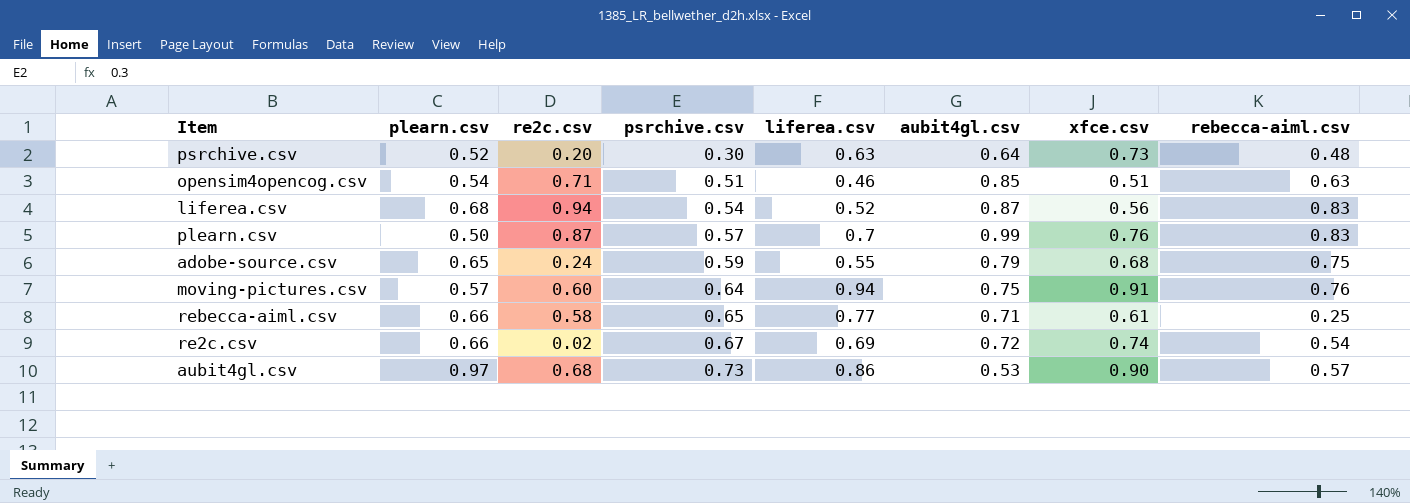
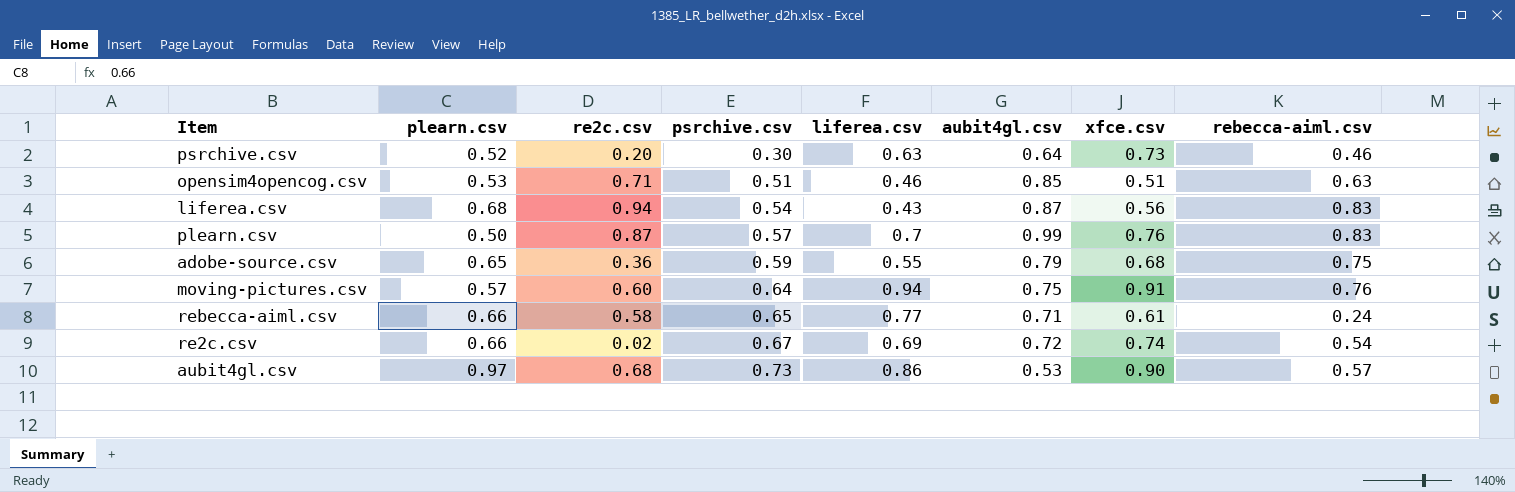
psrchive.csv | rebecca-aiml.csv: 0.48 -> 0.46
opensim4opencog.csv | plearn.csv: 0.54 -> 0.53
liferea.csv | liferea.csv: 0.52 -> 0.43
adobe-source.csv | re2c.csv: 0.24 -> 0.36
rebecca-aiml.csv | rebecca-aiml.csv: 0.25 -> 0.24

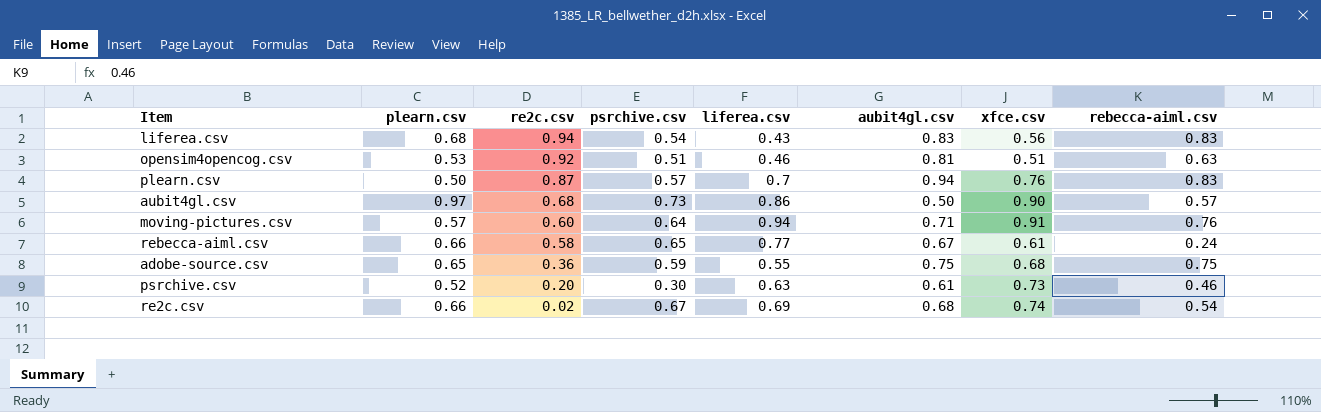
row order: psrchive.csv ascending -> re2c.csv descending
liferea.csv | aubit4gl.csv: 0.87 -> 0.83
opensim4opencog.csv | re2c.csv: 0.71 -> 0.92
opensim4opencog.csv | aubit4gl.csv: 0.85 -> 0.81
plearn.csv | aubit4gl.csv: 0.99 -> 0.94
aubit4gl.csv | aubit4gl.csv: 0.53 -> 0.50
moving-pictures.csv | aubit4gl.csv: 0.75 -> 0.71
rebecca-aiml.csv | aubit4gl.csv: 0.71 -> 0.67
adobe-source.csv | aubit4gl.csv: 0.79 -> 0.75
psrchive.csv | aubit4gl.csv: 0.64 -> 0.61
re2c.csv | aubit4gl.csv: 0.72 -> 0.68

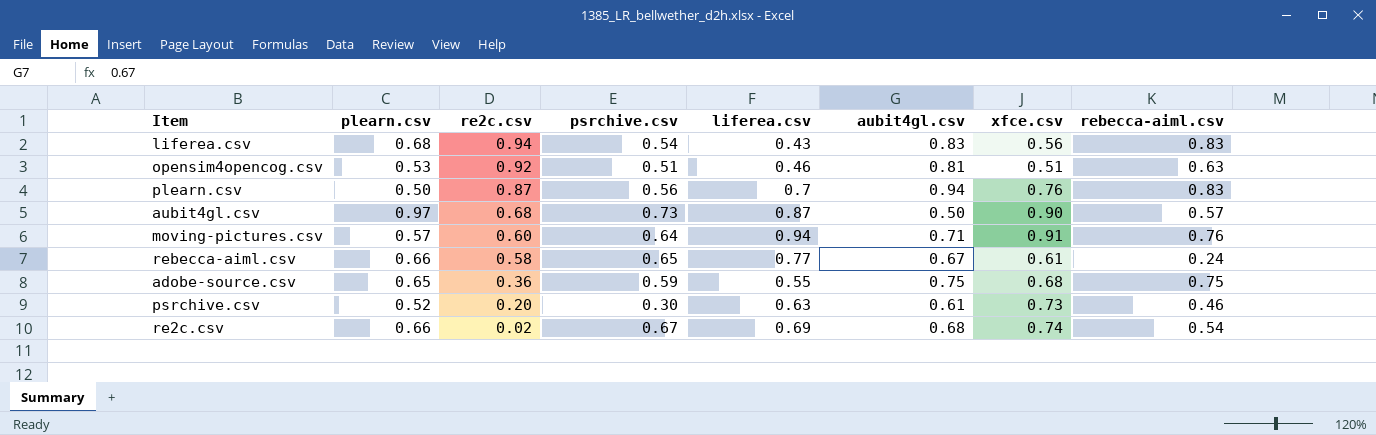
plearn.csv | psrchive.csv: 0.57 -> 0.56
aubit4gl.csv | liferea.csv: 0.86 -> 0.87

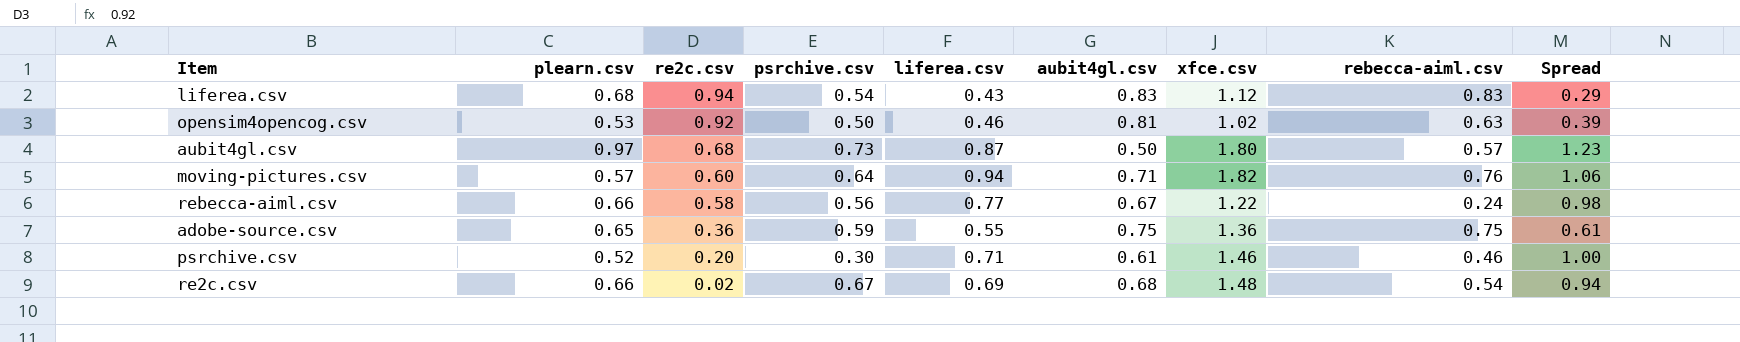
column Spread | formula: none -> [xfce.csv] - [rebecca-aiml.csv]
row plearn.csv: 0.50 | 0.87 | 0.56 | 0.7 | 0.94 | 0.76 | 0.83 -> none
liferea.csv | xfce.csv: 0.56 -> 1.12
opensim4opencog.csv | psrchive.csv: 0.51 -> 0.50
opensim4opencog.csv | xfce.csv: 0.51 -> 1.02
aubit4gl.csv | xfce.csv: 0.90 -> 1.80
moving-pictures.csv | xfce.csv: 0.91 -> 1.82
rebecca-aiml.csv | psrchive.csv: 0.65 -> 0.56
rebecca-aiml.csv | xfce.csv: 0.61 -> 1.22
adobe-source.csv | xfce.csv: 0.68 -> 1.36
psrchive.csv | liferea.csv: 0.63 -> 0.71
psrchive.csv | xfce.csv: 0.73 -> 1.46
re2c.csv | xfce.csv: 0.74 -> 1.48

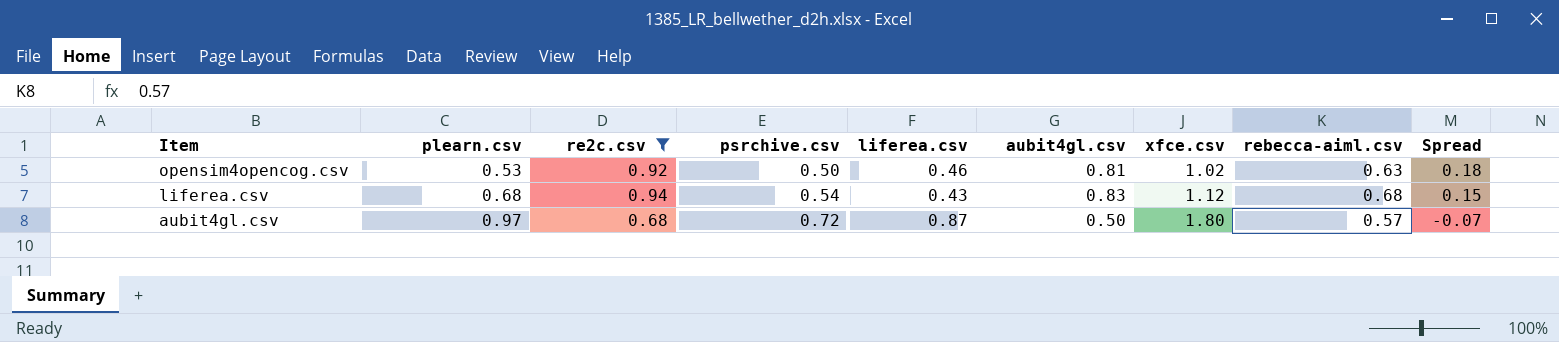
filter: none -> re2c.csv >= 0.68
row order: re2c.csv descending -> Item descending
column Spread | formula: [xfce.csv] - [rebecca-aiml.csv] -> [aubit4gl.csv] - [rebecca-aiml.csv]
liferea.csv | rebecca-aiml.csv: 0.83 -> 0.68
aubit4gl.csv | psrchive.csv: 0.73 -> 0.72

